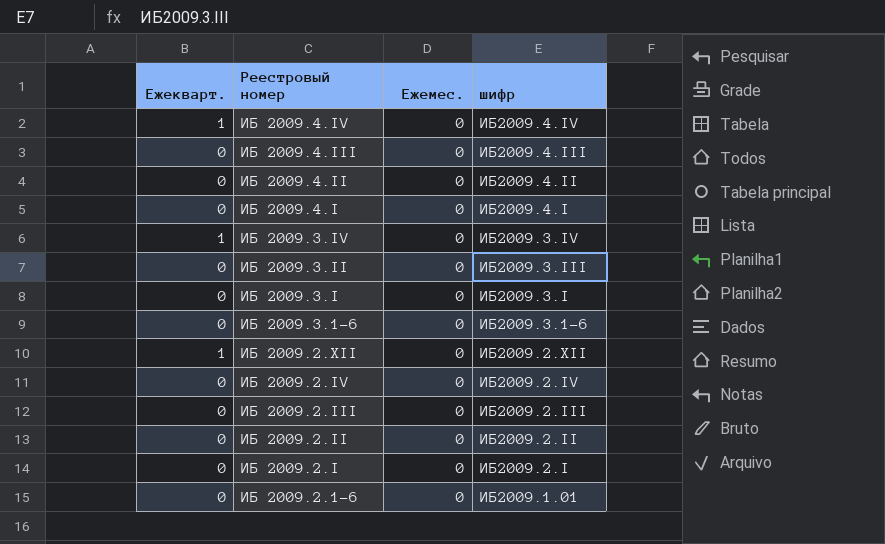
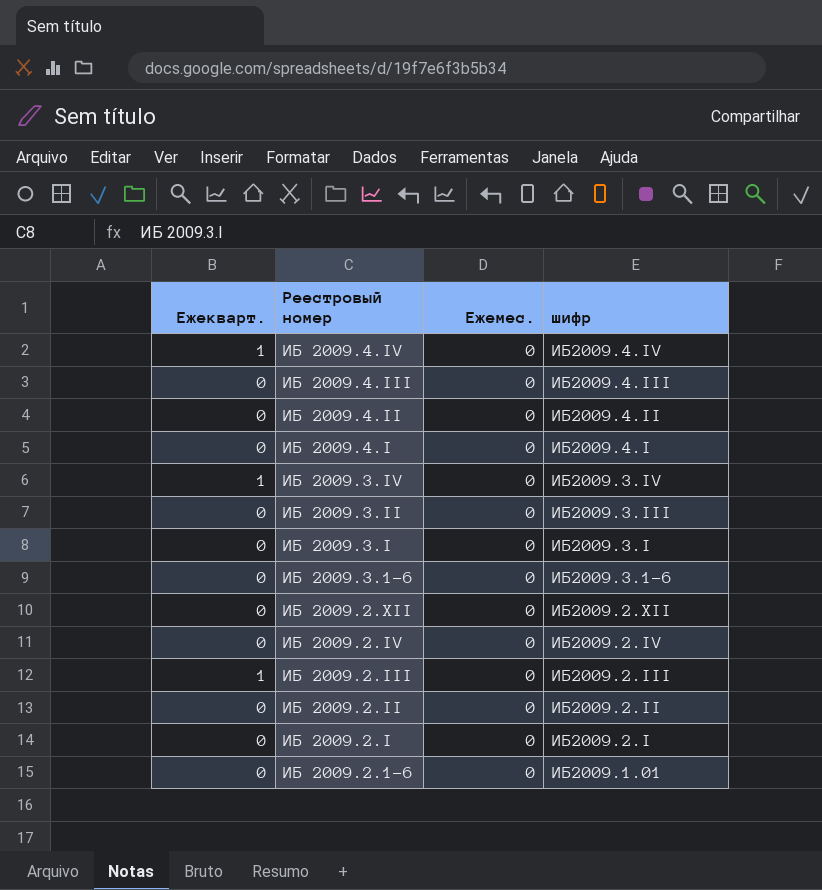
ИБ 2009.2.XII | Ежекварт.: 1 -> 0
ИБ 2009.2.III | Ежекварт.: 0 -> 1

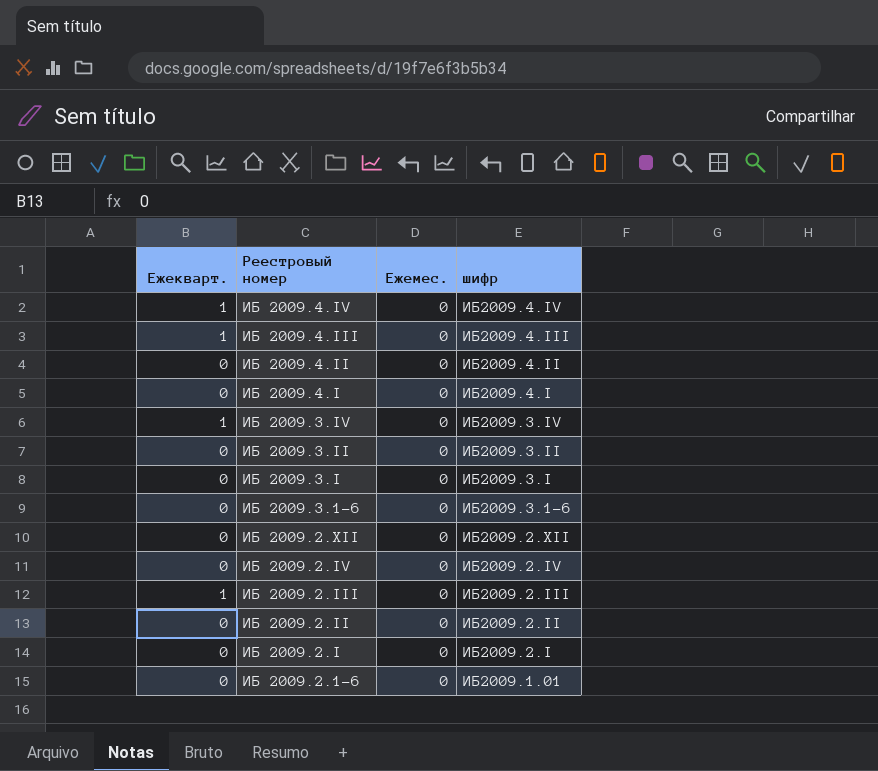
ИБ 2009.4.III | Ежекварт.: 0 -> 1
ИБ 2009.3.II | шифр: ИБ2009.3.III -> ИБ2009.3.II

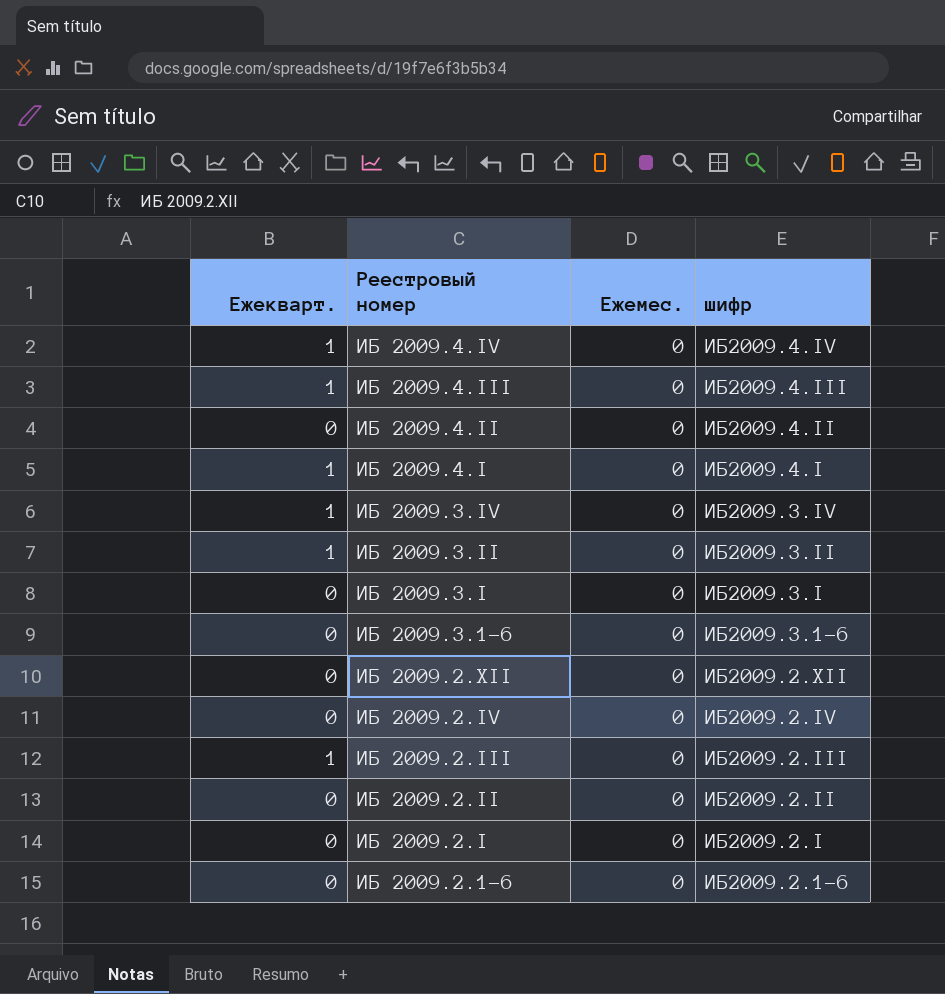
ИБ 2009.4.I | Ежекварт.: 0 -> 1
ИБ 2009.3.II | Ежекварт.: 0 -> 1
ИБ 2009.2.1-6 | шифр: ИБ2009.1.01 -> ИБ2009.2.1-6

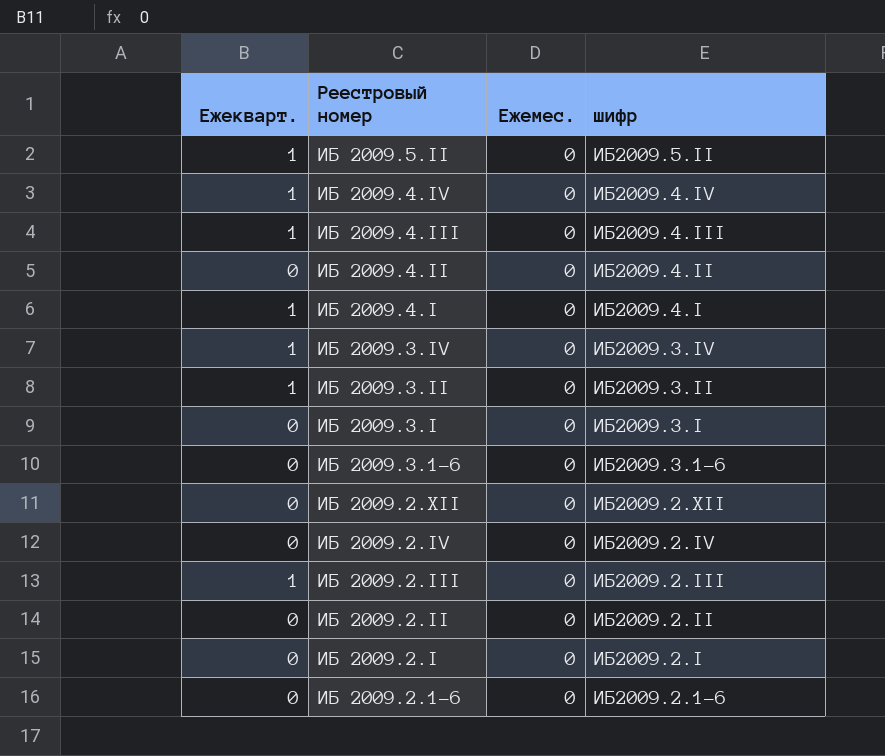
row ИБ 2009.5.II: none -> 1 | 0 | ИБ2009.5.II

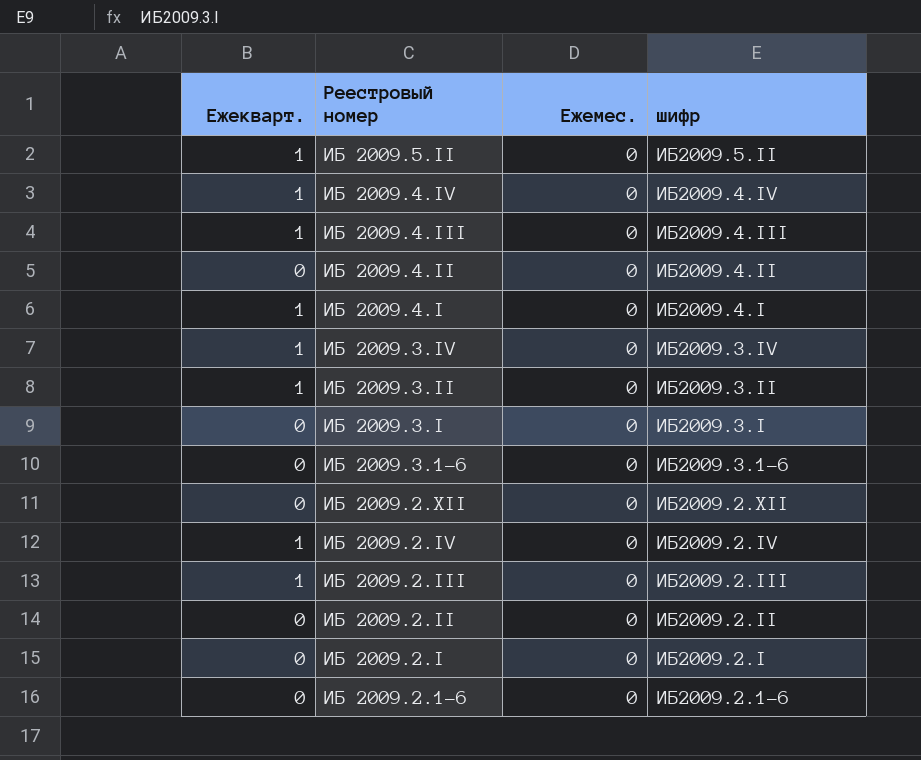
ИБ 2009.2.IV | Ежекварт.: 0 -> 1

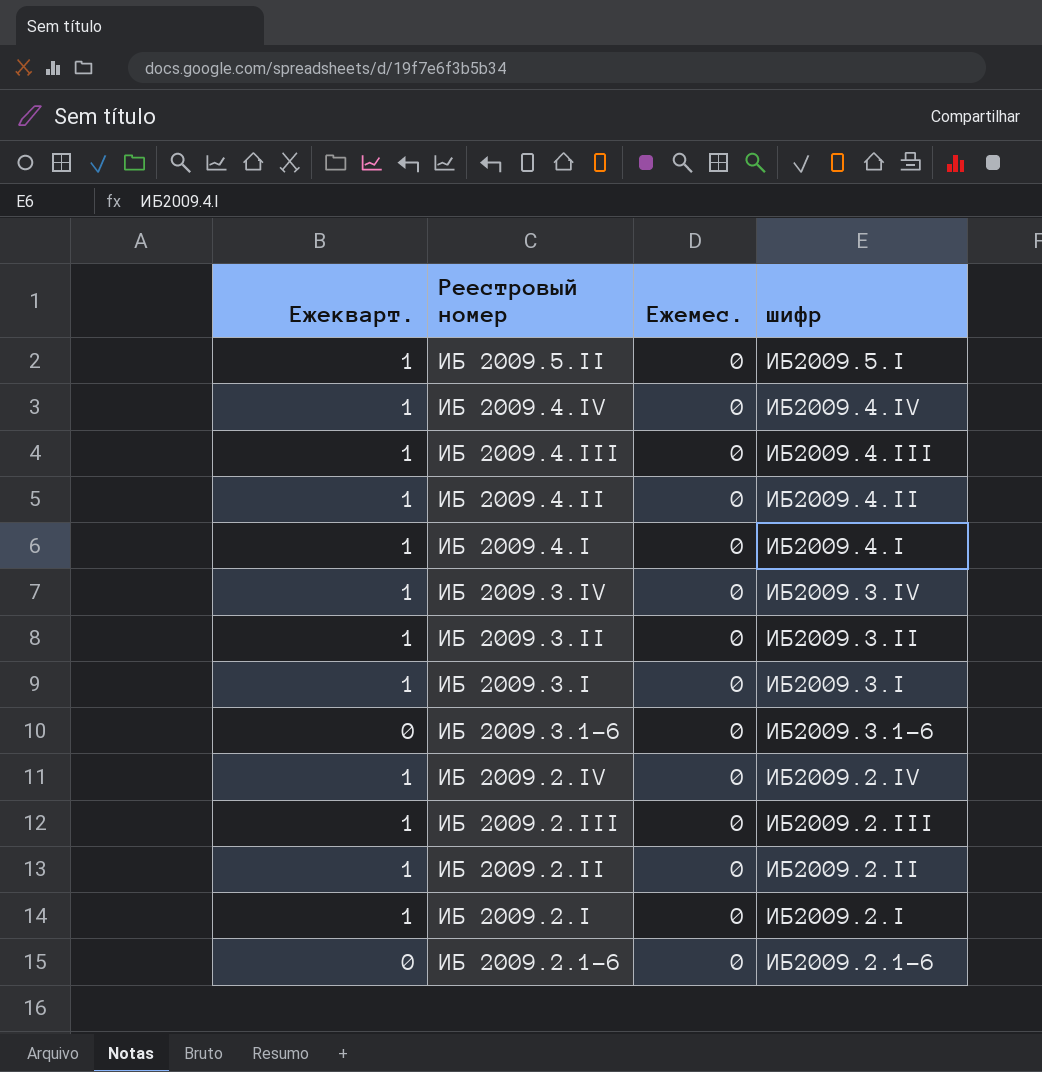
row ИБ 2009.2.XII: 0 | 0 | ИБ2009.2.XII -> none
ИБ 2009.5.II | шифр: ИБ2009.5.II -> ИБ2009.5.I
ИБ 2009.4.II | Ежекварт.: 0 -> 1
ИБ 2009.3.I | Ежекварт.: 0 -> 1
ИБ 2009.2.II | Ежекварт.: 0 -> 1
ИБ 2009.2.I | Ежекварт.: 0 -> 1

